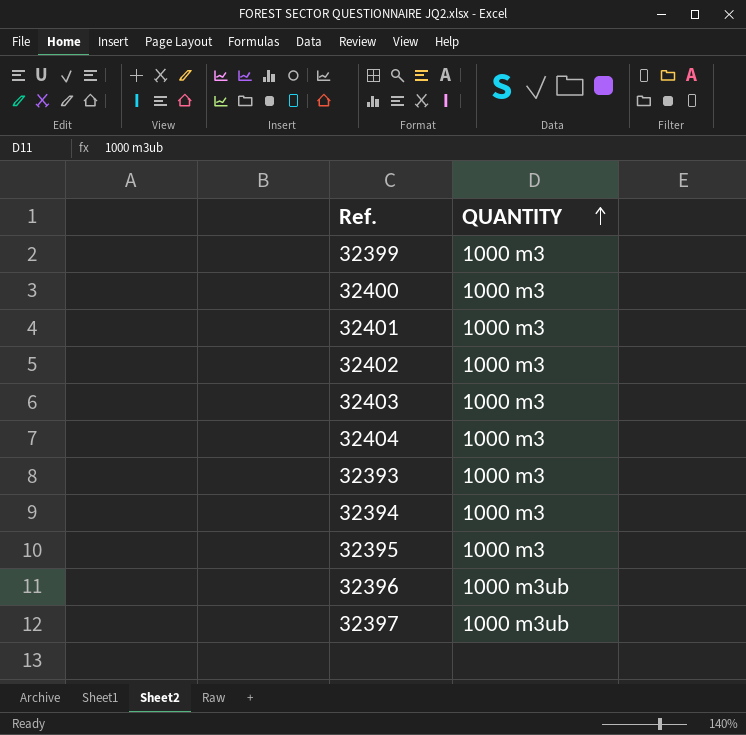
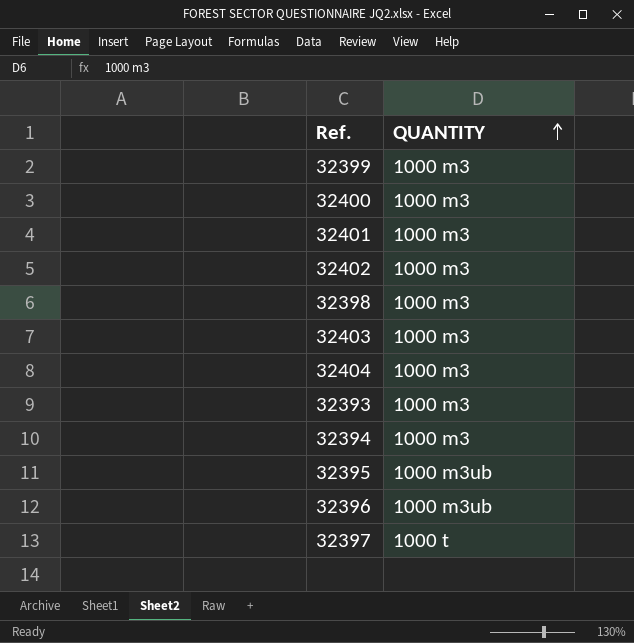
row 32398: none -> 1000 m3
32395 | QUANTITY: 1000 m3 -> 1000 m3ub
32397 | QUANTITY: 1000 m3ub -> 1000 t

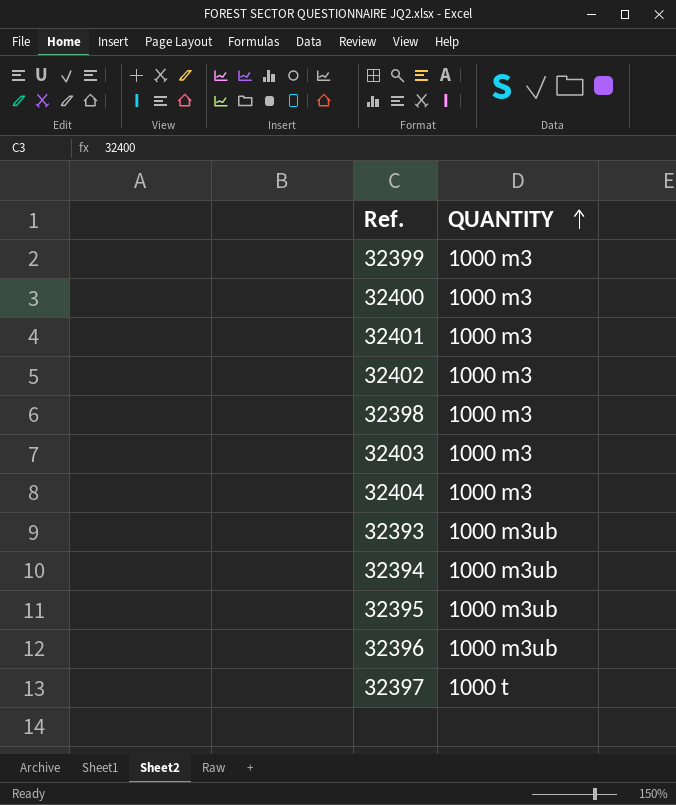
32393 | QUANTITY: 1000 m3 -> 1000 m3ub
32394 | QUANTITY: 1000 m3 -> 1000 m3ub

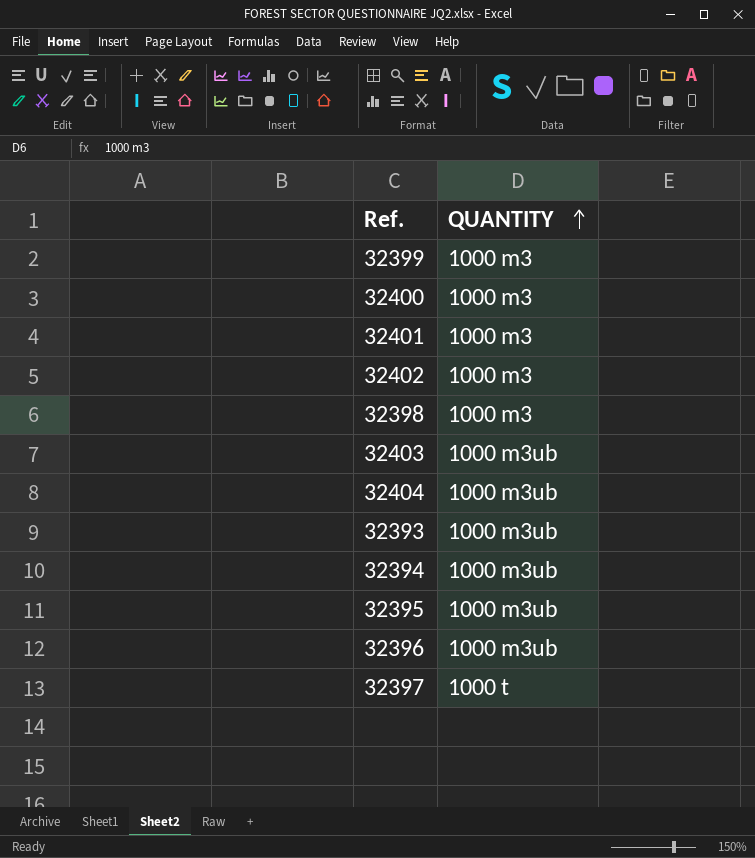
32403 | QUANTITY: 1000 m3 -> 1000 m3ub
32404 | QUANTITY: 1000 m3 -> 1000 m3ub

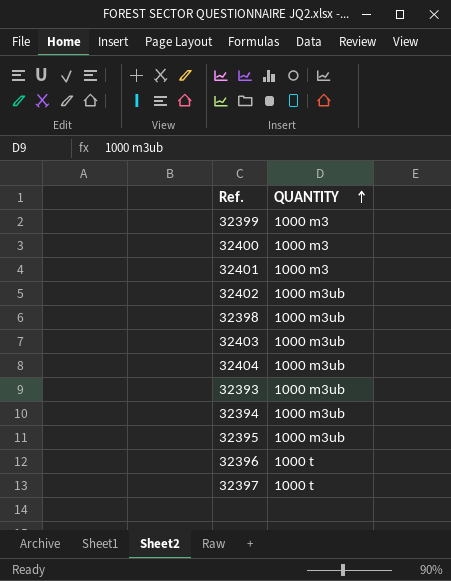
32402 | QUANTITY: 1000 m3 -> 1000 m3ub
32398 | QUANTITY: 1000 m3 -> 1000 m3ub
32396 | QUANTITY: 1000 m3ub -> 1000 t

